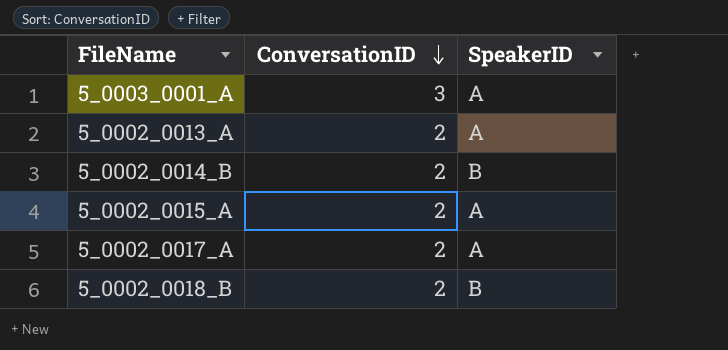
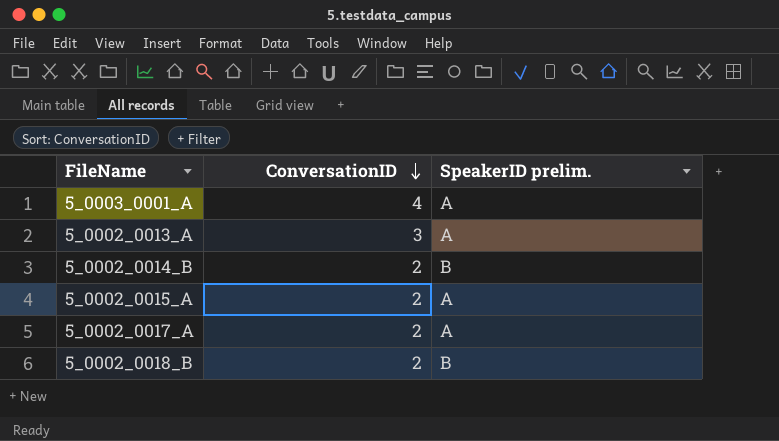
column name: SpeakerID -> SpeakerID prelim.
5_0003_0001_A | ConversationID: 3 -> 4
5_0002_0013_A | ConversationID: 2 -> 3

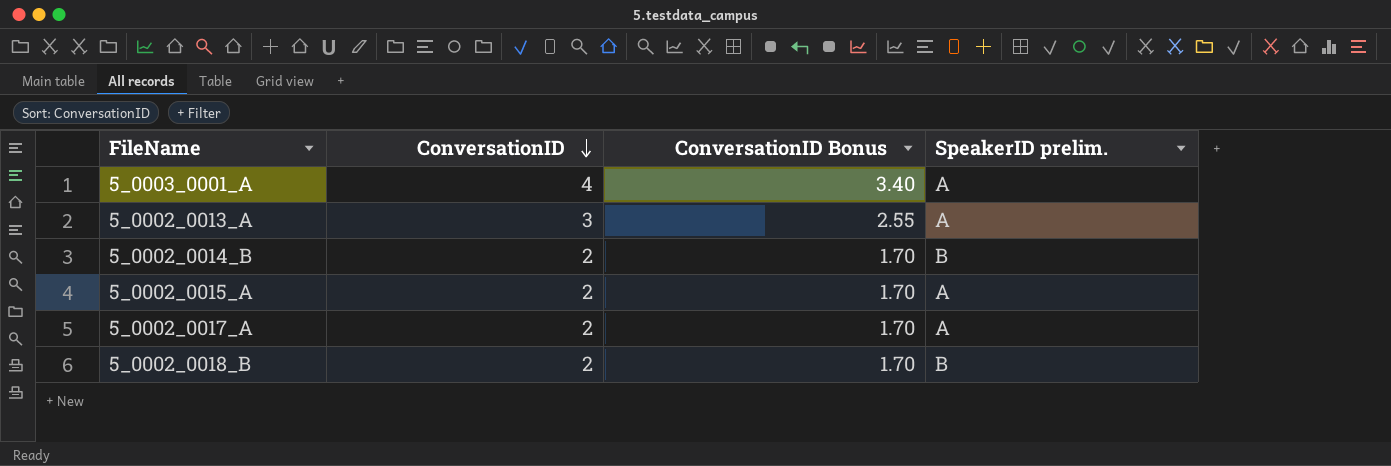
column ConversationID Bonus | formula: none -> [ConversationID] * 0.85

